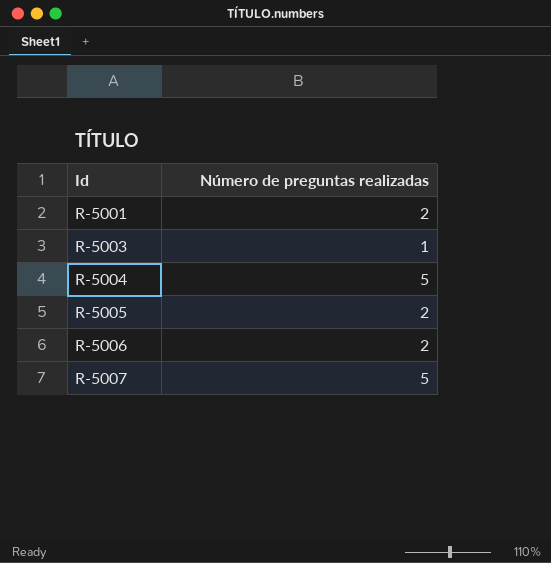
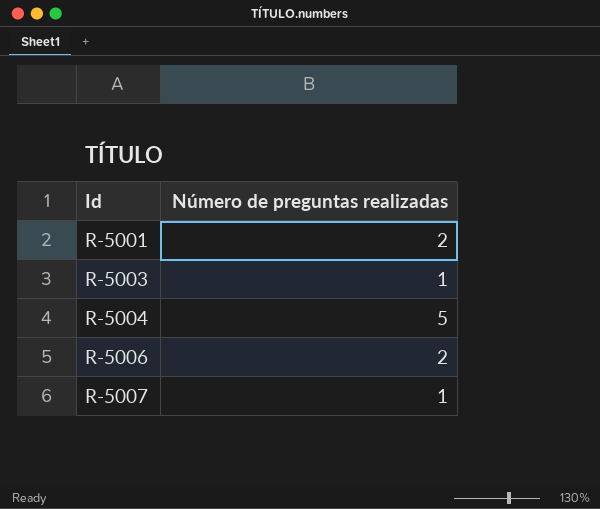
row R-5005: 2 -> none
R-5007 | Número de preguntas realizadas: 5 -> 1

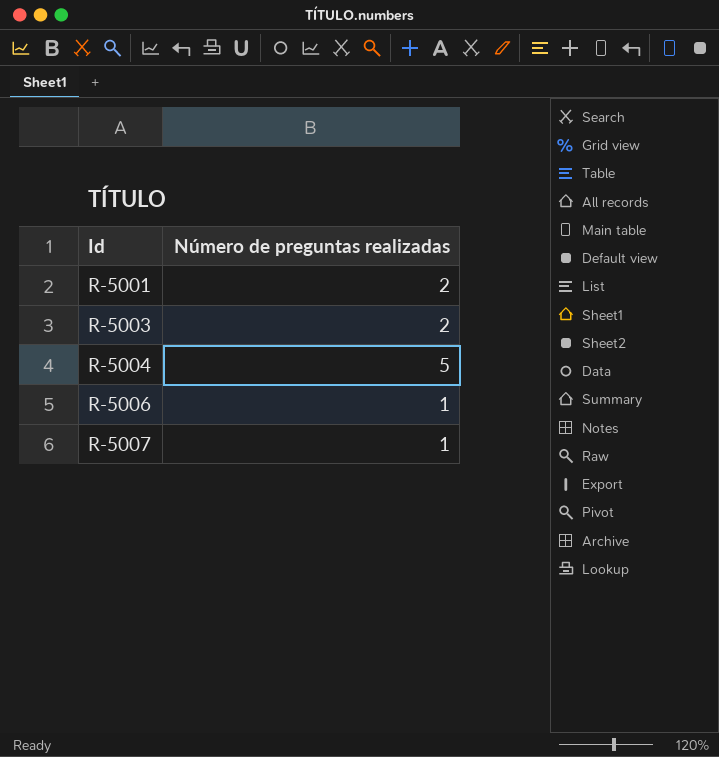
R-5003 | Número de preguntas realizadas: 1 -> 2
R-5006 | Número de preguntas realizadas: 2 -> 1

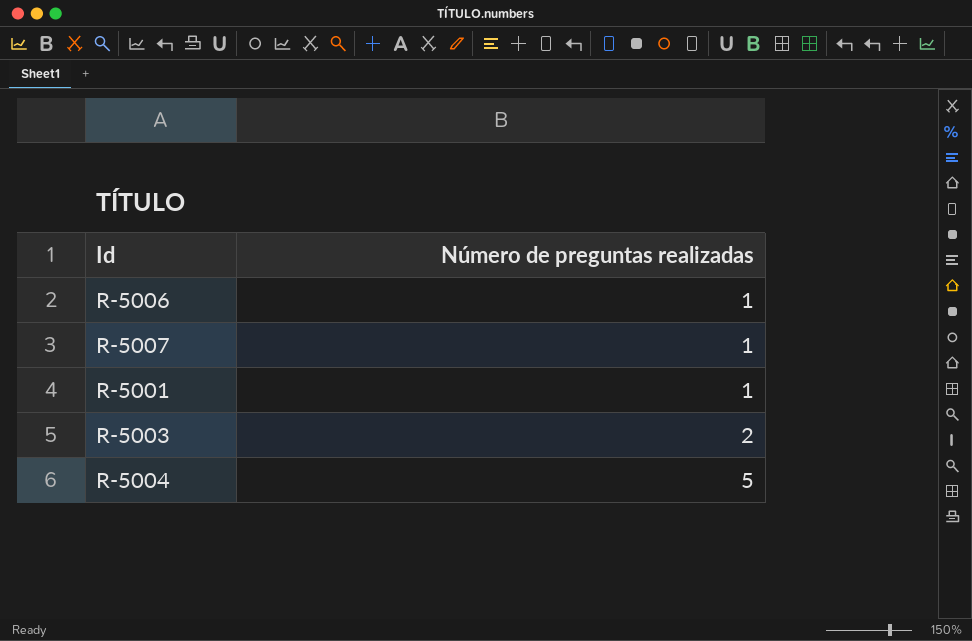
row order: Id ascending -> Número de preguntas realizadas ascending
R-5001 | Número de preguntas realizadas: 2 -> 1

